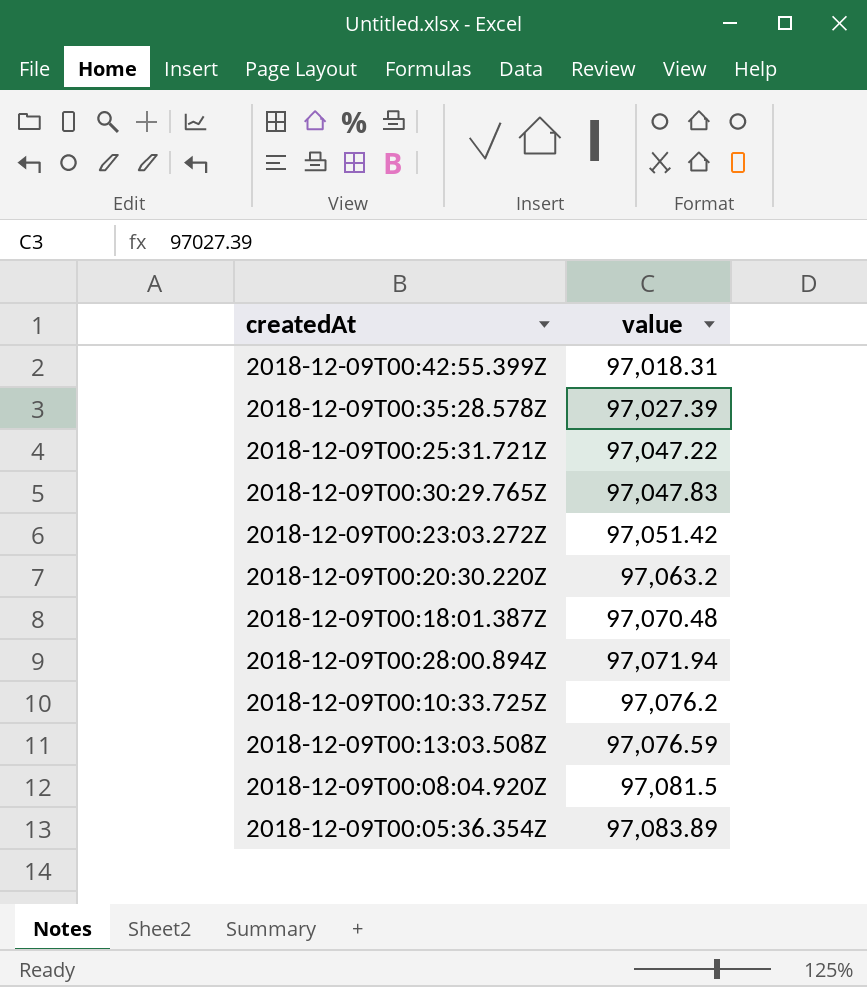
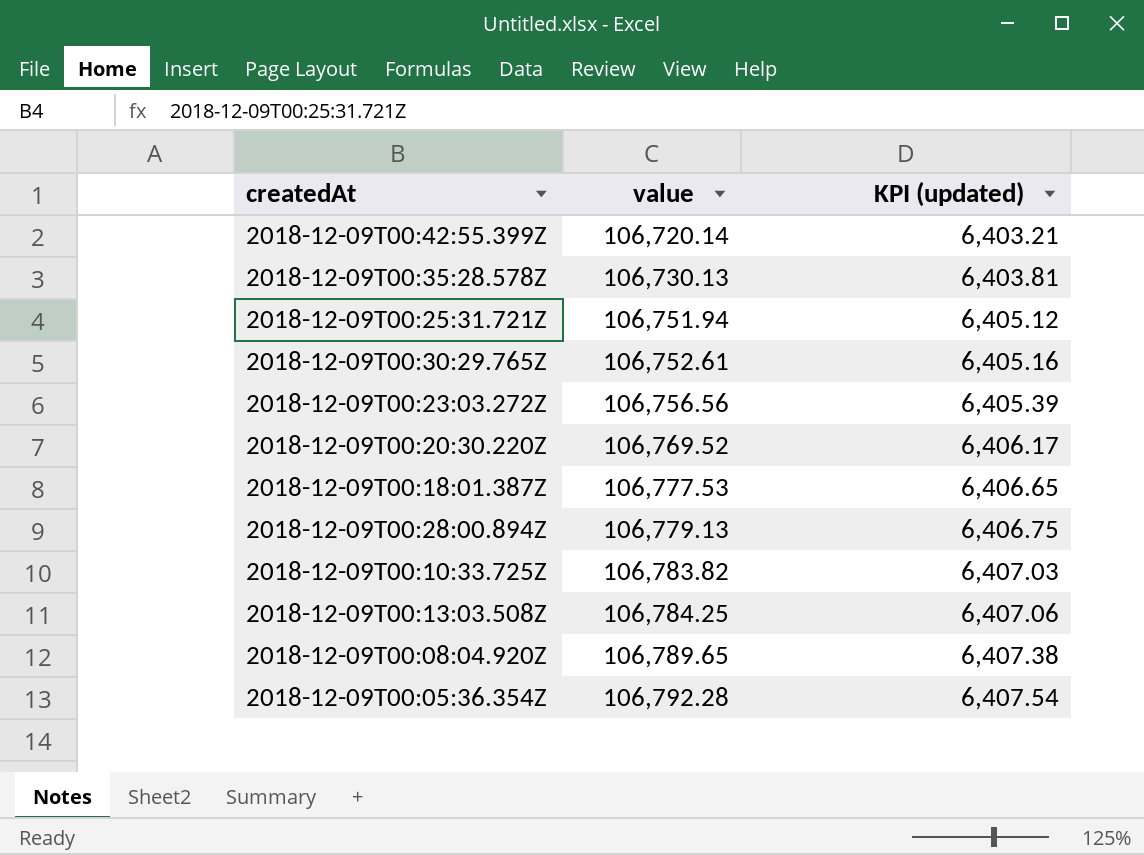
column KPI (updated) | formula: none -> [value] * 0.06
2018-12-09T00:42:55.399Z | value: 97,018.31 -> 106,720.14
2018-12-09T00:35:28.578Z | value: 97,027.39 -> 106,730.13
2018-12-09T00:25:31.721Z | value: 97,047.22 -> 106,751.94
2018-12-09T00:30:29.765Z | value: 97,047.83 -> 106,752.61
2018-12-09T00:23:03.272Z | value: 97,051.42 -> 106,756.56
2018-12-09T00:20:30.220Z | value: 97,063.2 -> 106,769.52
2018-12-09T00:18:01.387Z | value: 97,070.48 -> 106,777.53
2018-12-09T00:28:00.894Z | value: 97,071.94 -> 106,779.13
2018-12-09T00:10:33.725Z | value: 97,076.2 -> 106,783.82
2018-12-09T00:13:03.508Z | value: 97,076.59 -> 106,784.25
2018-12-09T00:08:04.920Z | value: 97,081.5 -> 106,789.65
2018-12-09T00:05:36.354Z | value: 97,083.89 -> 106,792.28

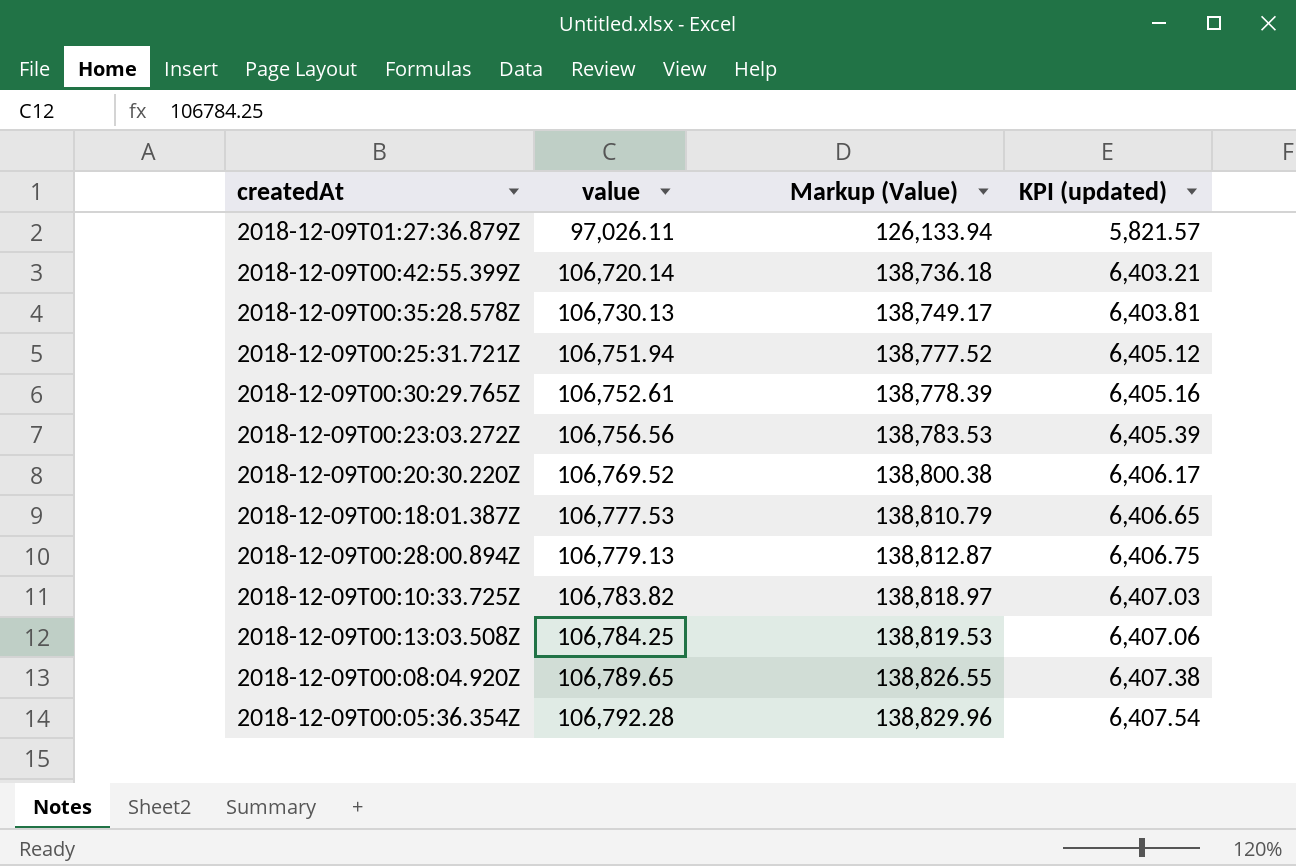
column Markup (Value) | formula: none -> [value] * 1.3
row 2018-12-09T01:27:36.879Z: none -> 97,026.11 | 126,133.94 | 5,821.57

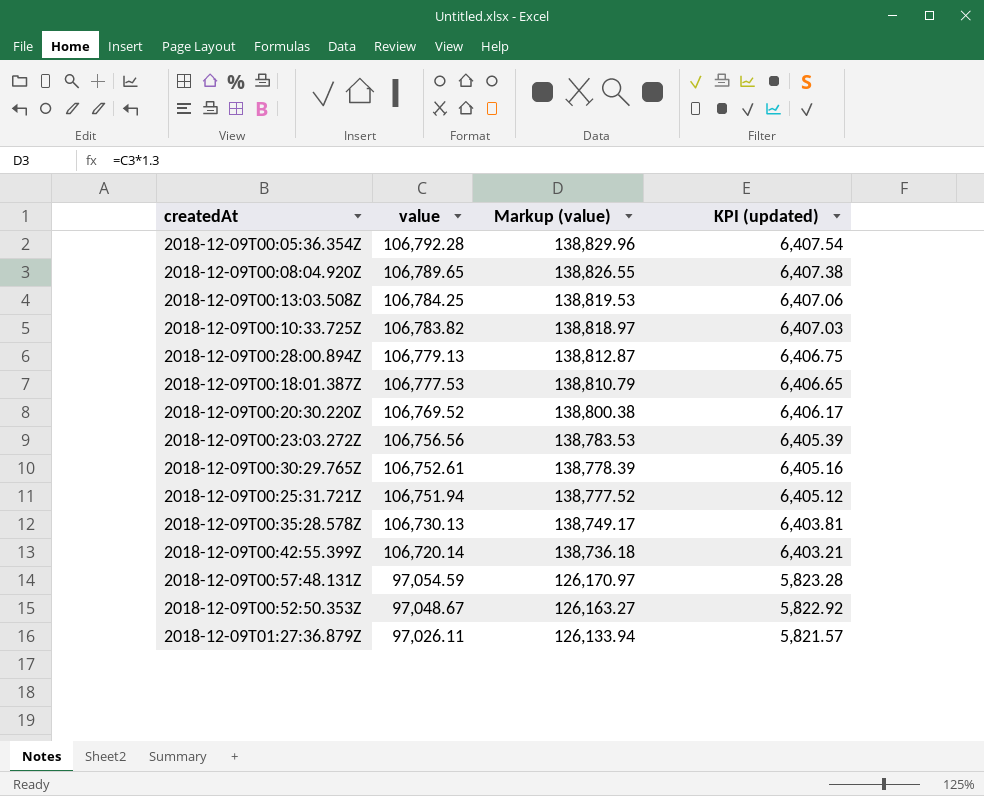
row order: value ascending -> value descending
column name: Markup (Value) -> Markup (value)
row 2018-12-09T00:57:48.131Z: none -> 97,054.59 | 126,170.97 | 5,823.28
row 2018-12-09T00:52:50.353Z: none -> 97,048.67 | 126,163.27 | 5,822.92

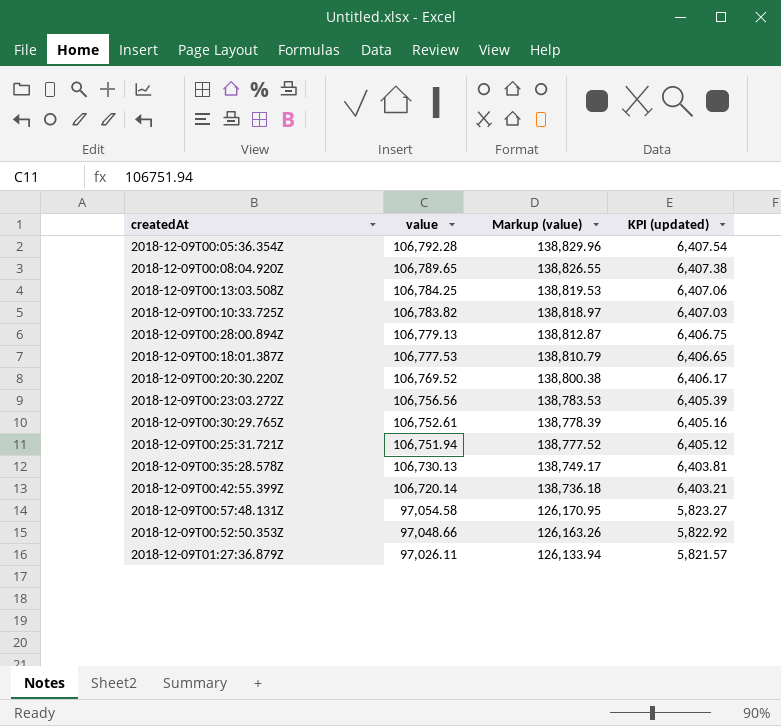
2018-12-09T00:57:48.131Z | value: 97,054.59 -> 97,054.58
2018-12-09T00:57:48.131Z | Markup (value): 126,170.97 -> 126,170.95
2018-12-09T00:57:48.131Z | KPI (updated): 5,823.28 -> 5,823.27
2018-12-09T00:52:50.353Z | value: 97,048.67 -> 97,048.66
2018-12-09T00:52:50.353Z | Markup (value): 126,163.27 -> 126,163.26

